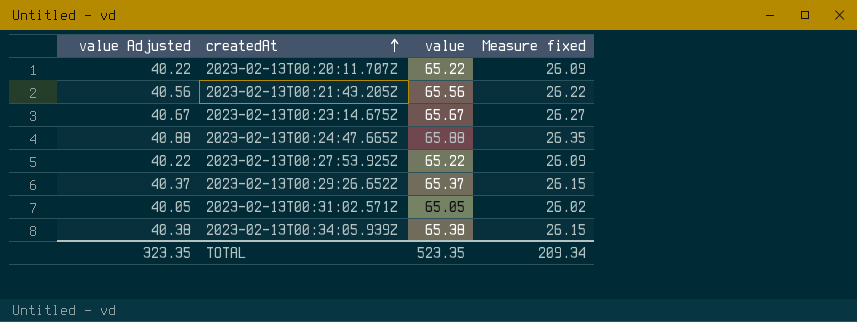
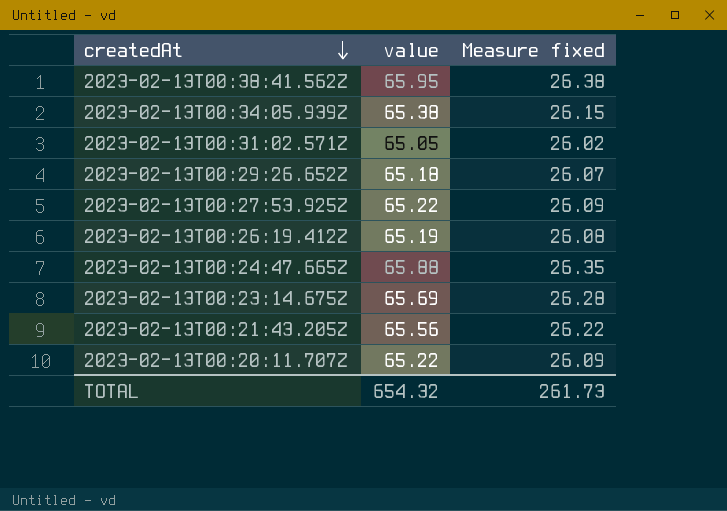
row order: createdAt ascending -> createdAt descending
column value Adjusted | formula: [value] - 25 -> none
row 2023-02-13T00:38:41.562Z: none -> 65.95 | 26.38
2023-02-13T00:29:26.652Z | value: 65.37 -> 65.18
2023-02-13T00:29:26.652Z | Measure fixed: 26.15 -> 26.07
row 2023-02-13T00:26:19.412Z: none -> 65.19 | 26.08
2023-02-13T00:23:14.675Z | value: 65.67 -> 65.69
2023-02-13T00:23:14.675Z | Measure fixed: 26.27 -> 26.28
TOTAL | value: 523.35 -> 654.32
TOTAL | Measure fixed: 209.34 -> 261.73

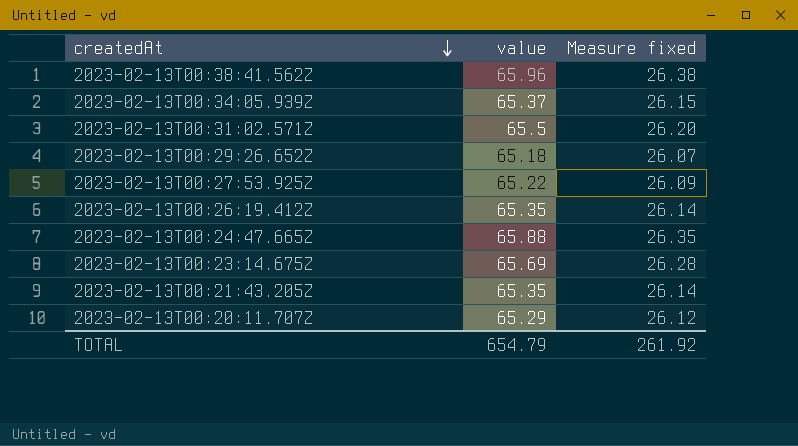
2023-02-13T00:38:41.562Z | value: 65.95 -> 65.96
2023-02-13T00:34:05.939Z | value: 65.38 -> 65.37
2023-02-13T00:31:02.571Z | value: 65.05 -> 65.5
2023-02-13T00:31:02.571Z | Measure fixed: 26.02 -> 26.20
2023-02-13T00:26:19.412Z | value: 65.19 -> 65.35
2023-02-13T00:26:19.412Z | Measure fixed: 26.08 -> 26.14
2023-02-13T00:21:43.205Z | value: 65.56 -> 65.35
2023-02-13T00:21:43.205Z | Measure fixed: 26.22 -> 26.14
2023-02-13T00:20:11.707Z | value: 65.22 -> 65.29
2023-02-13T00:20:11.707Z | Measure fixed: 26.09 -> 26.12
TOTAL | value: 654.32 -> 654.79
TOTAL | Measure fixed: 261.73 -> 261.92

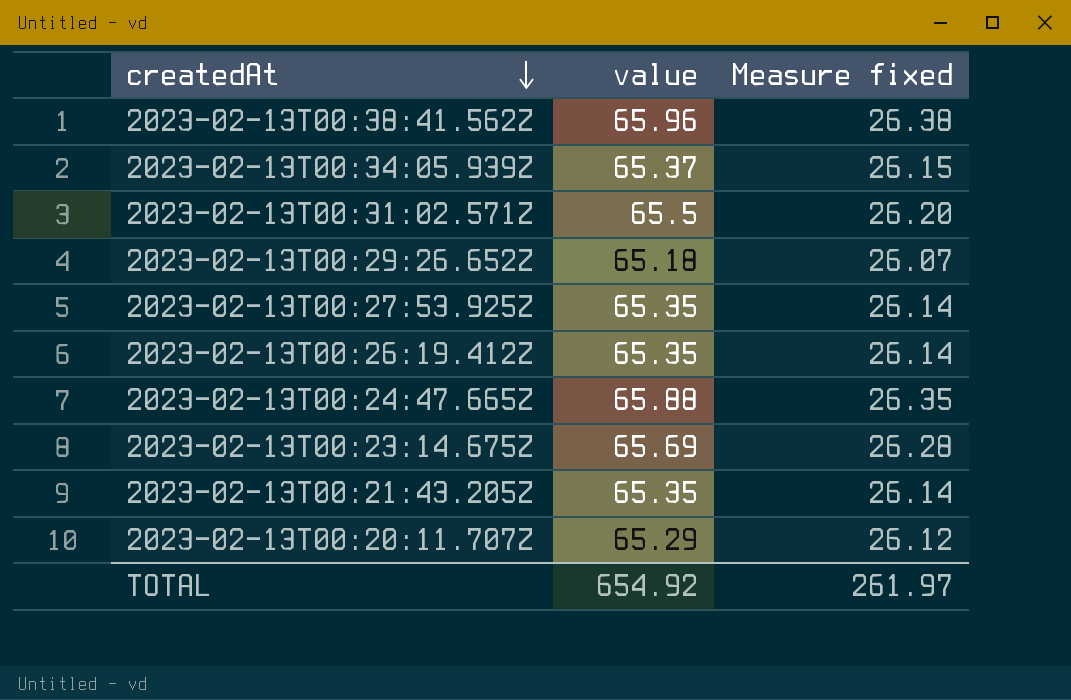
2023-02-13T00:27:53.925Z | value: 65.22 -> 65.35
2023-02-13T00:27:53.925Z | Measure fixed: 26.09 -> 26.14
TOTAL | value: 654.79 -> 654.92
TOTAL | Measure fixed: 261.92 -> 261.97

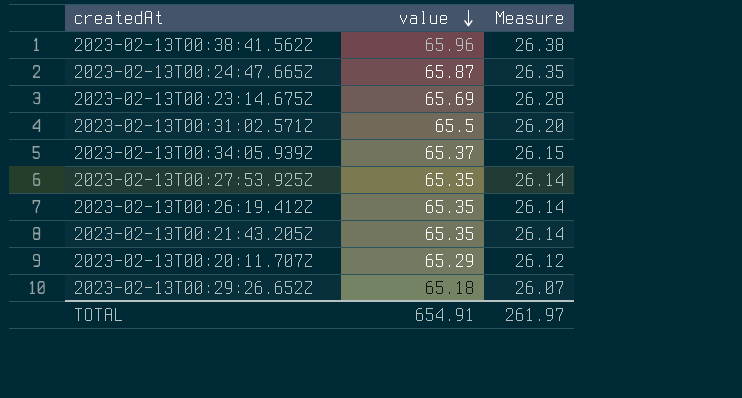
row order: createdAt descending -> value descending
column name: Measure fixed -> Measure
2023-02-13T00:24:47.665Z | value: 65.88 -> 65.87
TOTAL | value: 654.92 -> 654.91

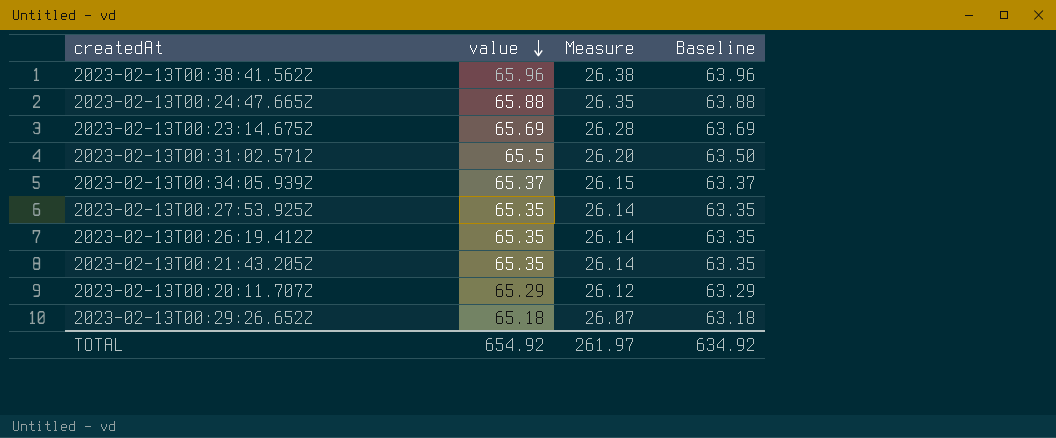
column Baseline | formula: none -> [value] - 2
2023-02-13T00:24:47.665Z | value: 65.87 -> 65.88
TOTAL | value: 654.91 -> 654.92

